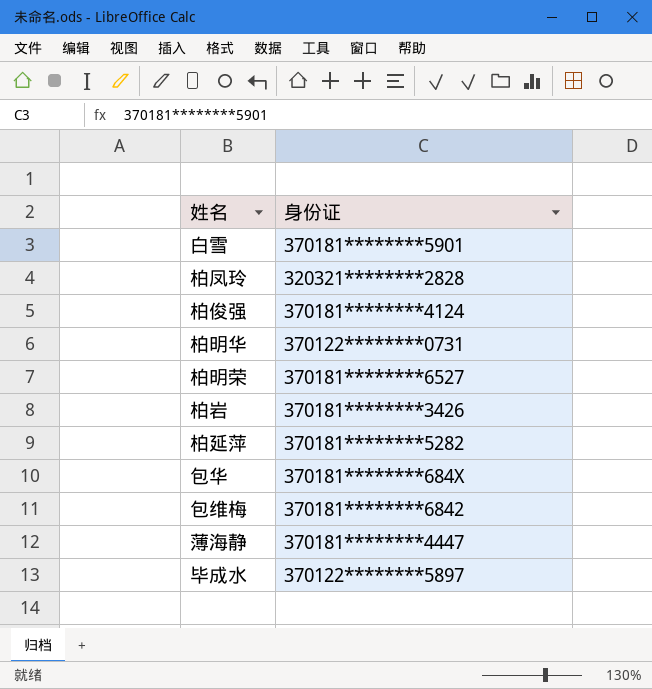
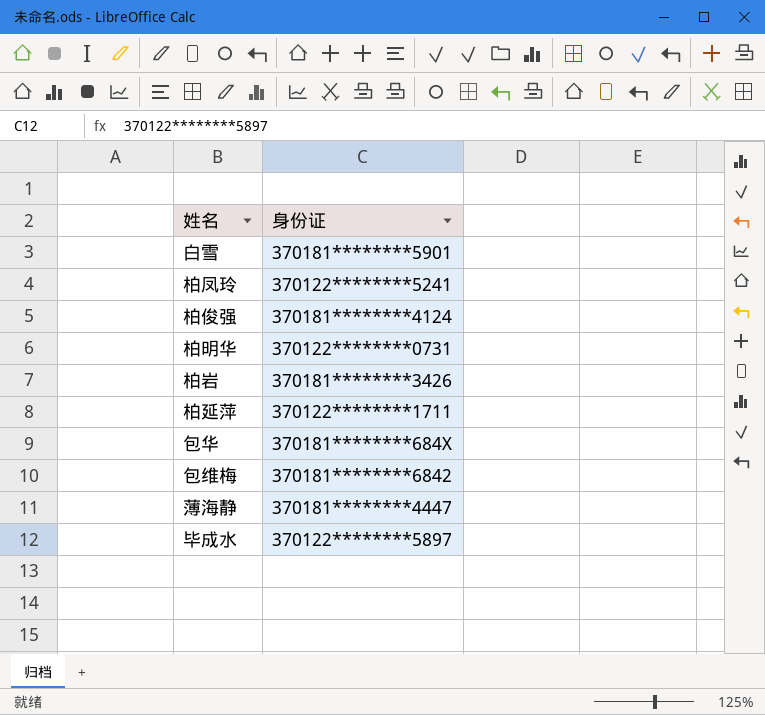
row 柏明荣: 370181********6527 -> none
柏凤玲 | 身份证: 320321********2828 -> 370122********5241
柏延萍 | 身份证: 370181********5282 -> 370122********1711

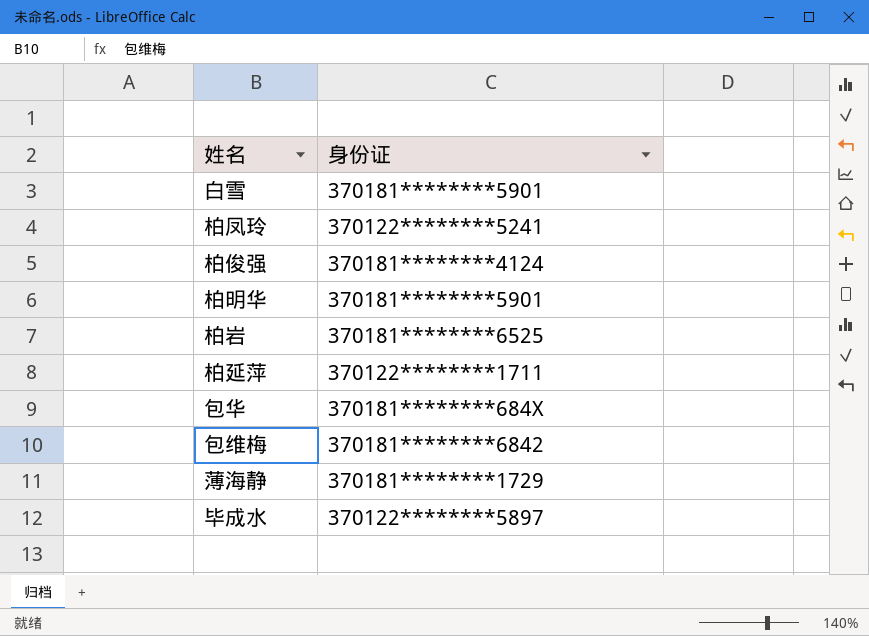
柏明华 | 身份证: 370122********0731 -> 370181********5901
柏岩 | 身份证: 370181********3426 -> 370181********6525
薄海静 | 身份证: 370181********4447 -> 370181********1729

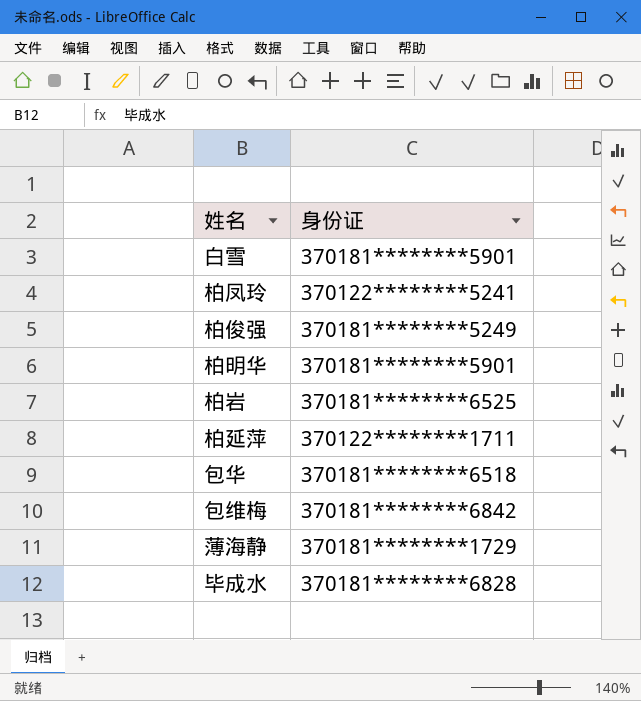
柏俊强 | 身份证: 370181********4124 -> 370181********5249
包华 | 身份证: 370181********684X -> 370181********6518
毕成水 | 身份证: 370122********5897 -> 370181********6828

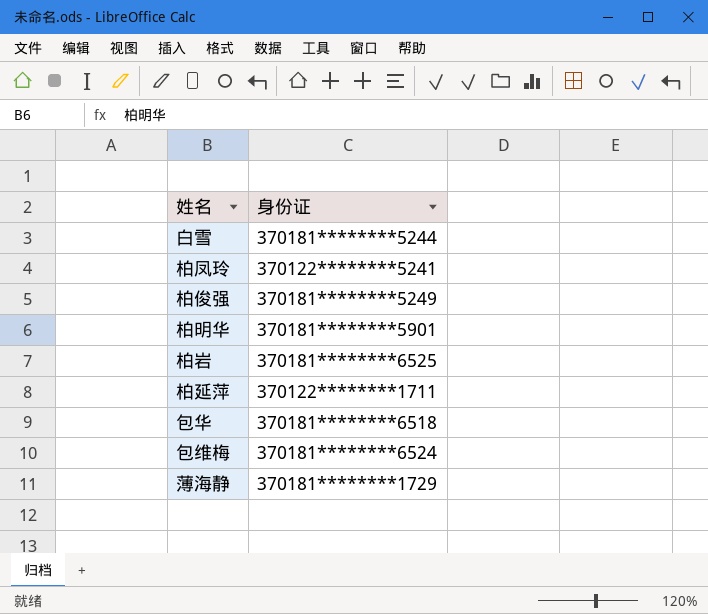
row 毕成水: 370181********6828 -> none
白雪 | 身份证: 370181********5901 -> 370181********5244
包维梅 | 身份证: 370181********6842 -> 370181********6524

